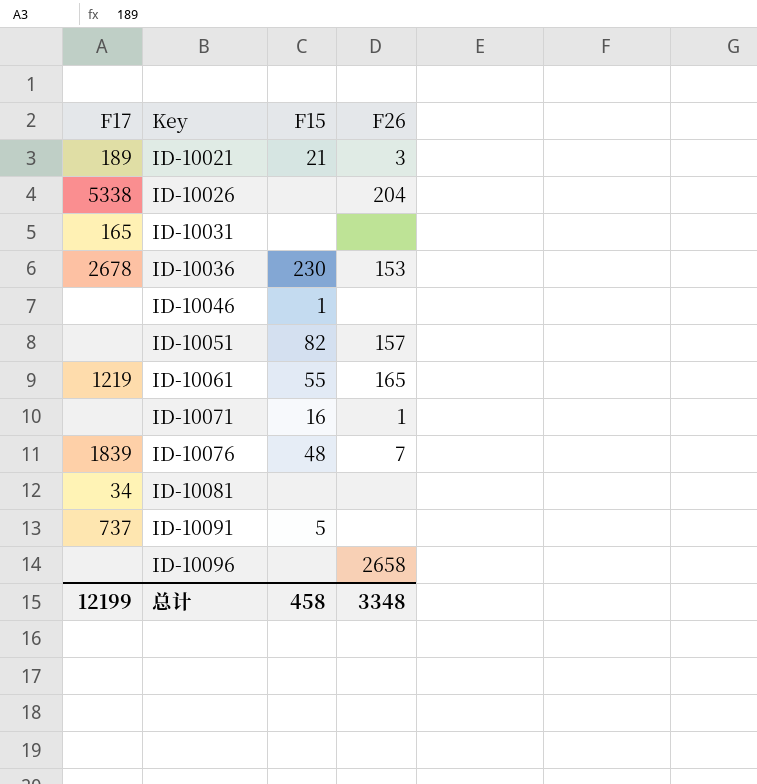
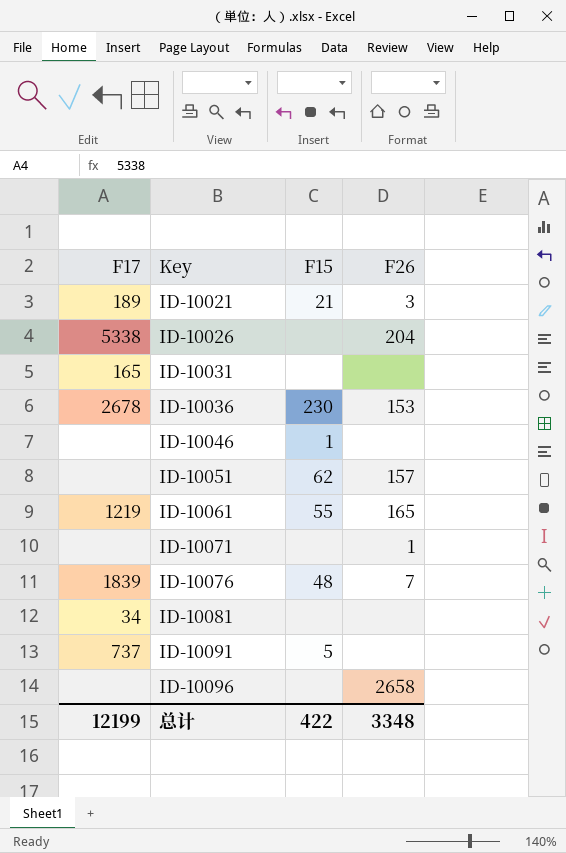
ID-10051 | F15: 82 -> 62
ID-10071 | F15: 16 -> none
总计 | F15: 458 -> 422

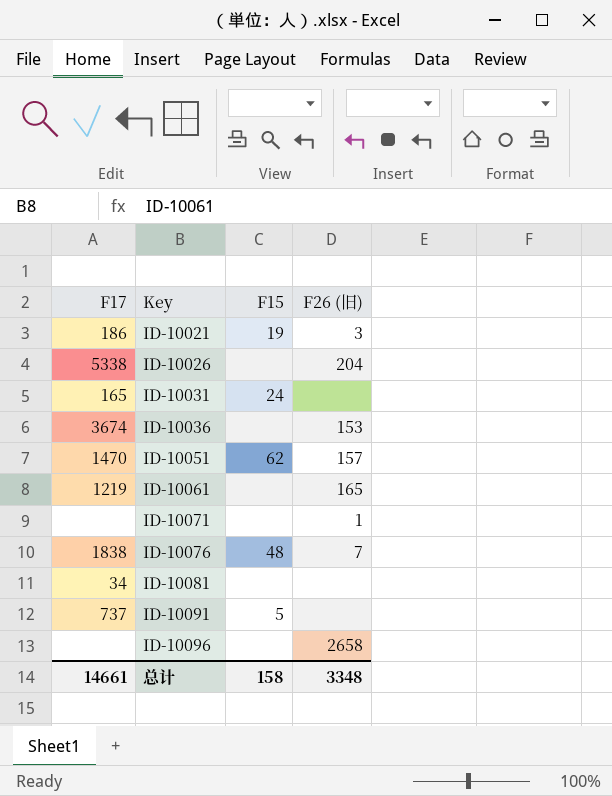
column name: F26 -> F26 (旧)
row ID-10046: none | 1 | none -> none
ID-10021 | F17: 189 -> 186
ID-10021 | F15: 21 -> 19
ID-10031 | F15: none -> 24
ID-10036 | F17: 2678 -> 3674
ID-10036 | F15: 230 -> none
ID-10051 | F17: none -> 1470
ID-10061 | F15: 55 -> none
ID-10076 | F17: 1839 -> 1838
总计 | F17: 12199 -> 14661
总计 | F15: 422 -> 158

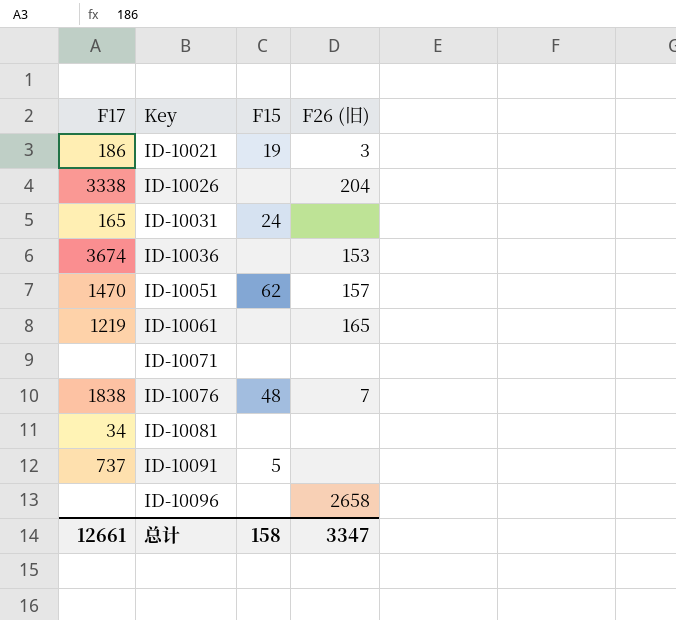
ID-10026 | F17: 5338 -> 3338
ID-10071 | F26 (旧): 1 -> none
总计 | F17: 14661 -> 12661
总计 | F26 (旧): 3348 -> 3347

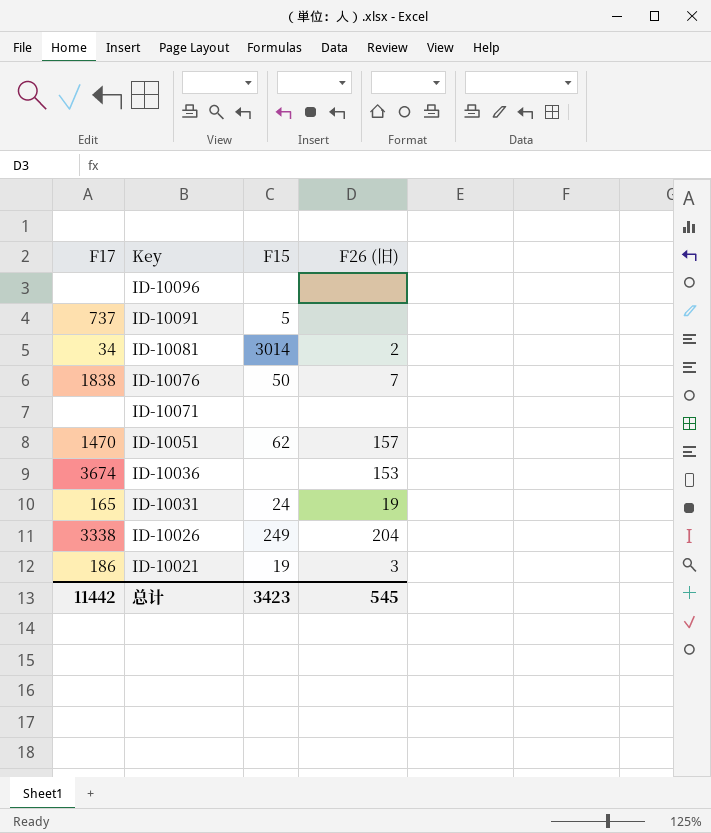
row order: Key ascending -> Key descending
row ID-10061: 1219 | none | 165 -> none
ID-10096 | F26 (旧): 2658 -> none
ID-10081 | F15: none -> 3014
ID-10081 | F26 (旧): none -> 2
ID-10076 | F15: 48 -> 50
ID-10031 | F26 (旧): none -> 19
ID-10026 | F15: none -> 249
总计 | F17: 12661 -> 11442
总计 | F15: 158 -> 3423
总计 | F26 (旧): 3347 -> 545

